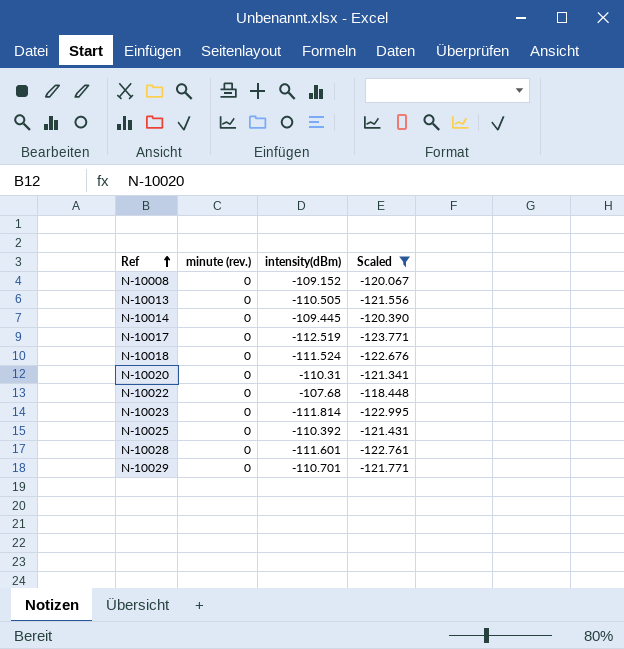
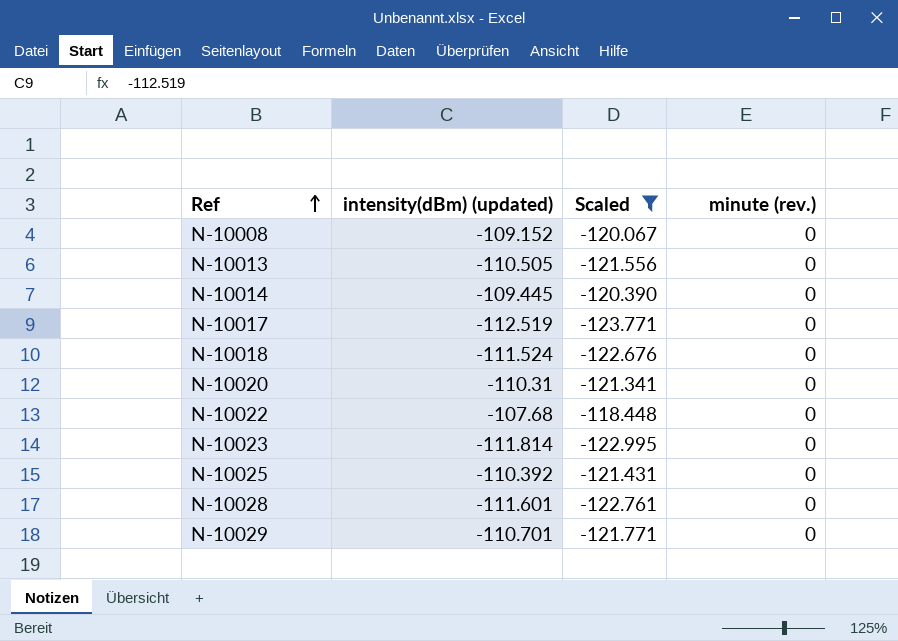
column name: intensity(dBm) -> intensity(dBm) (updated)
column minute (rev.) | position: 2 -> 4

